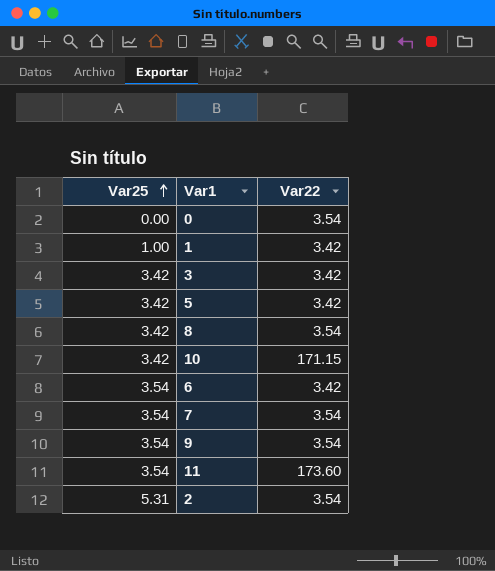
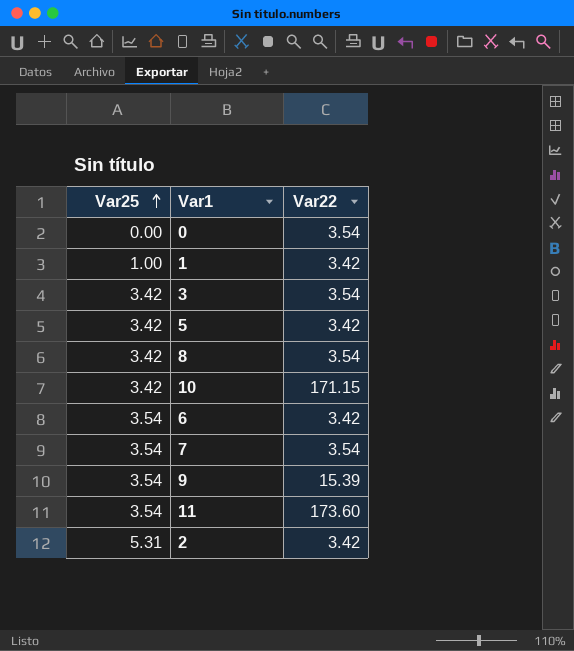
3 | Var22: 3.42 -> 3.54
9 | Var22: 3.54 -> 15.39
2 | Var22: 3.54 -> 3.42

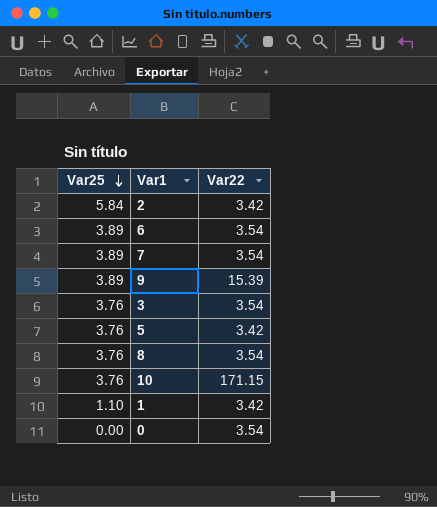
row order: Var25 ascending -> Var25 descending
row 11: 3.54 | 173.60 -> none
2 | Var25: 5.31 -> 5.84
6 | Var25: 3.54 -> 3.89
6 | Var22: 3.42 -> 3.54
7 | Var25: 3.54 -> 3.89
9 | Var25: 3.54 -> 3.89
3 | Var25: 3.42 -> 3.76
5 | Var25: 3.42 -> 3.76
8 | Var25: 3.42 -> 3.76
10 | Var25: 3.42 -> 3.76
1 | Var25: 1.00 -> 1.10

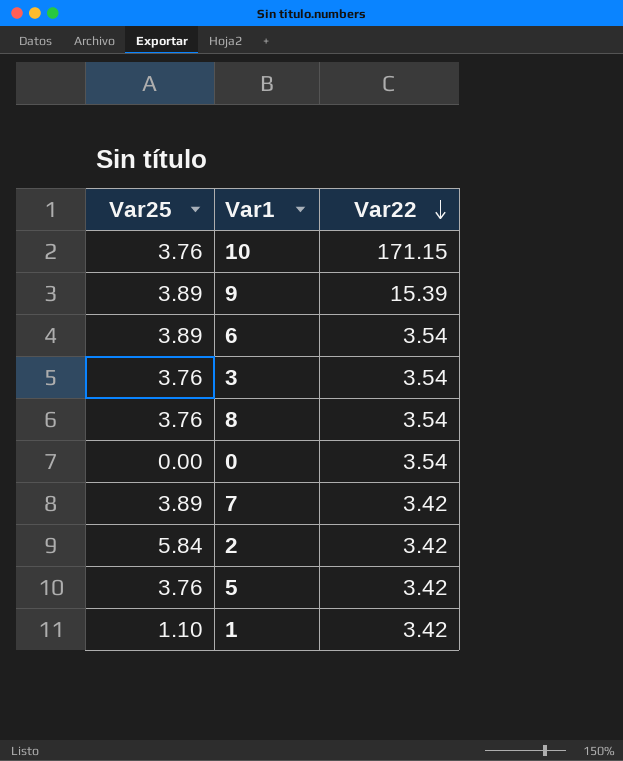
row order: Var25 descending -> Var22 descending
7 | Var22: 3.54 -> 3.42

